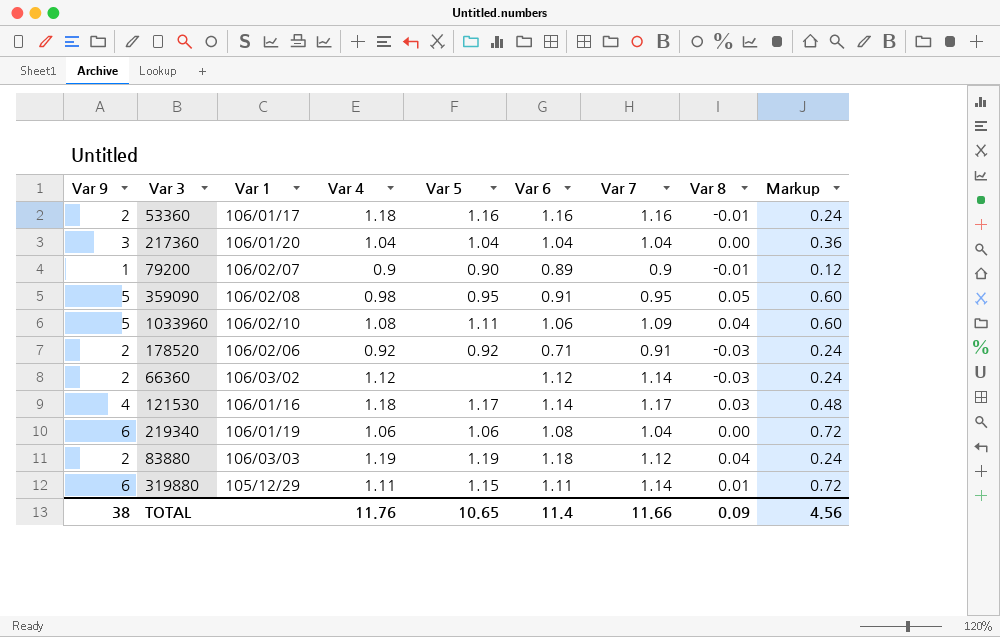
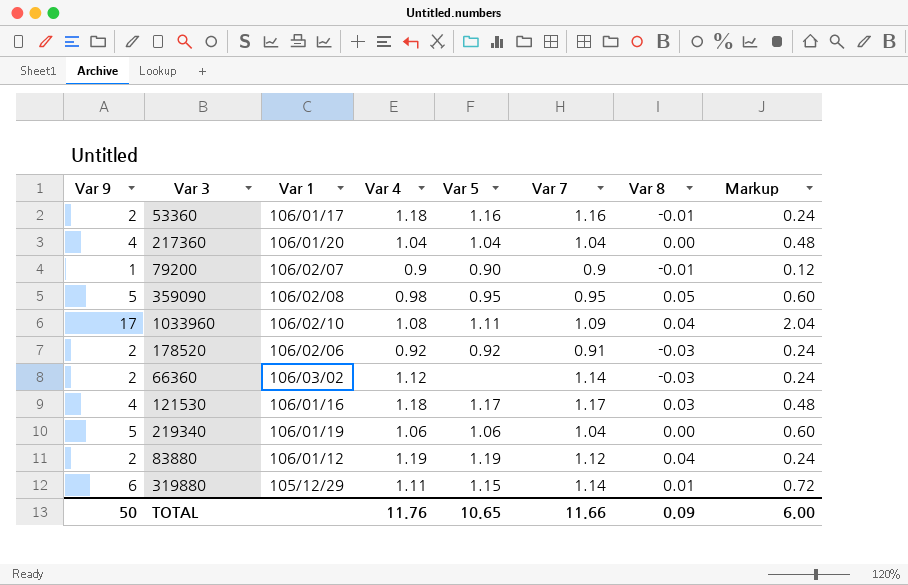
column Var 6 | position: 6 -> none
217360 | Var 9: 3 -> 4
217360 | Markup: 0.36 -> 0.48
1033960 | Var 9: 5 -> 17
1033960 | Markup: 0.60 -> 2.04
219340 | Var 9: 6 -> 5
219340 | Markup: 0.72 -> 0.60
83880 | Var 1: 106/03/03 -> 106/01/12
TOTAL | Var 9: 38 -> 50
TOTAL | Markup: 4.56 -> 6.00

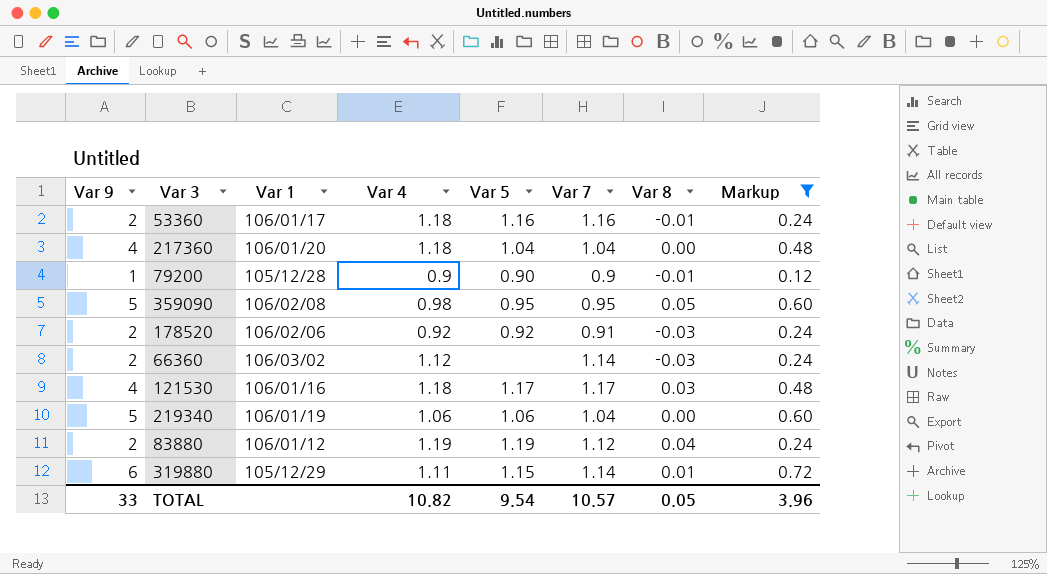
filter: none -> Markup != 2.04
217360 | Var 4: 1.04 -> 1.18
79200 | Var 1: 106/02/07 -> 105/12/28
TOTAL | Var 9: 50 -> 33
TOTAL | Var 4: 11.76 -> 10.82
TOTAL | Var 5: 10.65 -> 9.54
TOTAL | Var 7: 11.66 -> 10.57
TOTAL | Var 8: 0.09 -> 0.05
TOTAL | Markup: 6.00 -> 3.96

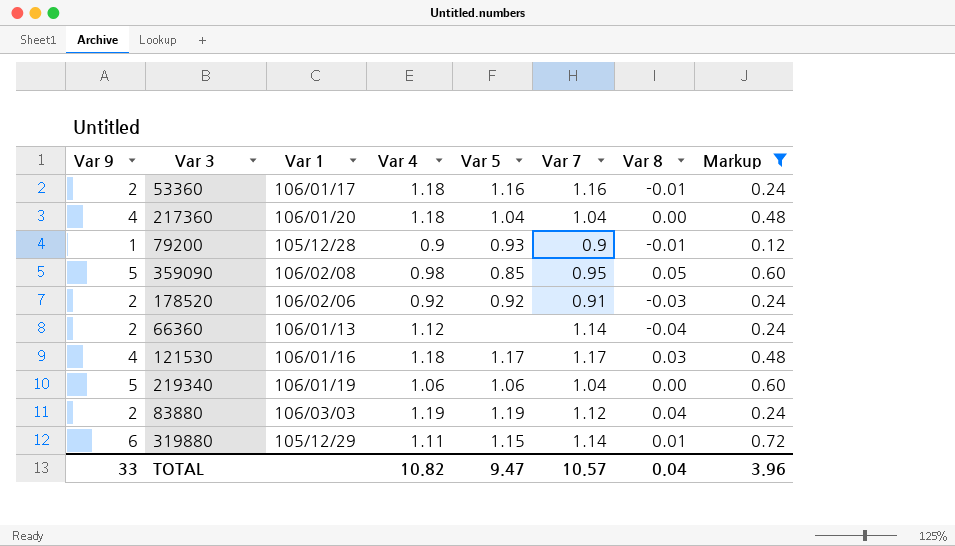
79200 | Var 5: 0.90 -> 0.93
359090 | Var 5: 0.95 -> 0.85
66360 | Var 1: 106/03/02 -> 106/01/13
66360 | Var 8: -0.03 -> -0.04
83880 | Var 1: 106/01/12 -> 106/03/03
TOTAL | Var 5: 9.54 -> 9.47
TOTAL | Var 8: 0.05 -> 0.04

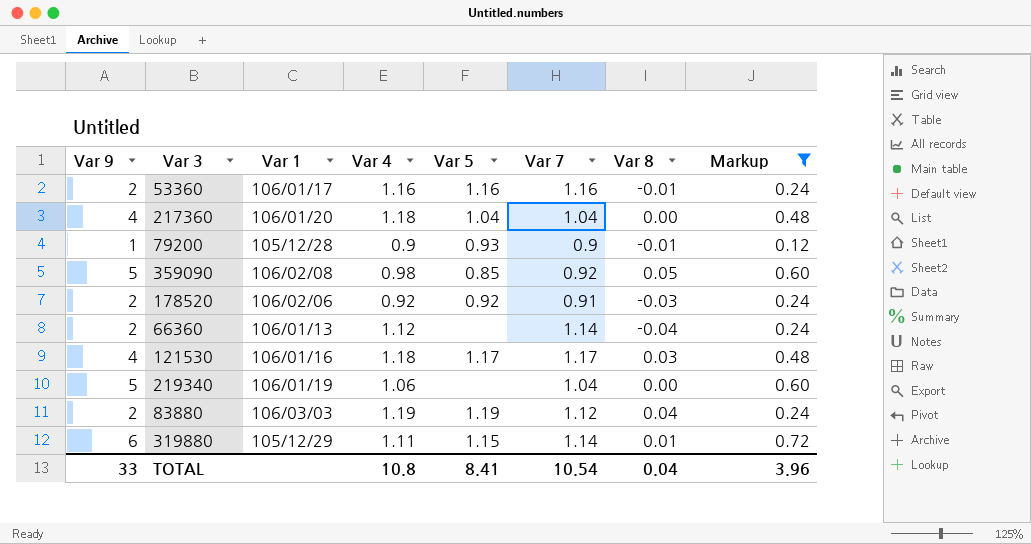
53360 | Var 4: 1.18 -> 1.16
359090 | Var 7: 0.95 -> 0.92
219340 | Var 5: 1.06 -> none
TOTAL | Var 4: 10.82 -> 10.8
TOTAL | Var 5: 9.47 -> 8.41
TOTAL | Var 7: 10.57 -> 10.54

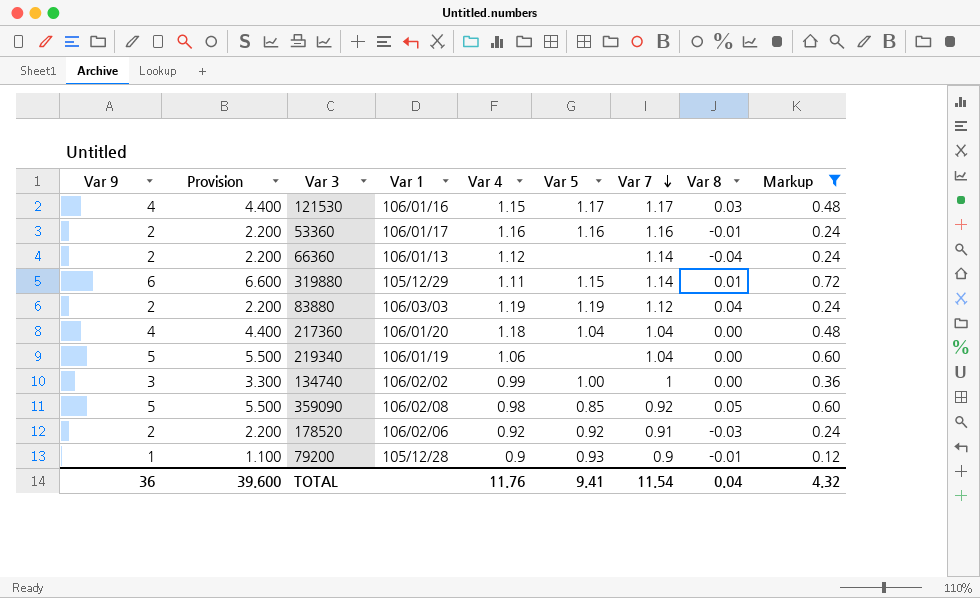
row order: none -> Var 7 descending
column Provision | formula: none -> [Var 9] * 1.1
121530 | Var 4: 1.18 -> 1.15
row 134740: none -> 3 | 3.300 | 106/02/02 | 0.99 | 1.00 | 1 | 0.00 | 0.36
TOTAL | Var 9: 33 -> 36
TOTAL | Var 4: 10.8 -> 11.76
TOTAL | Var 5: 8.41 -> 9.41
TOTAL | Var 7: 10.54 -> 11.54
TOTAL | Markup: 3.96 -> 4.32

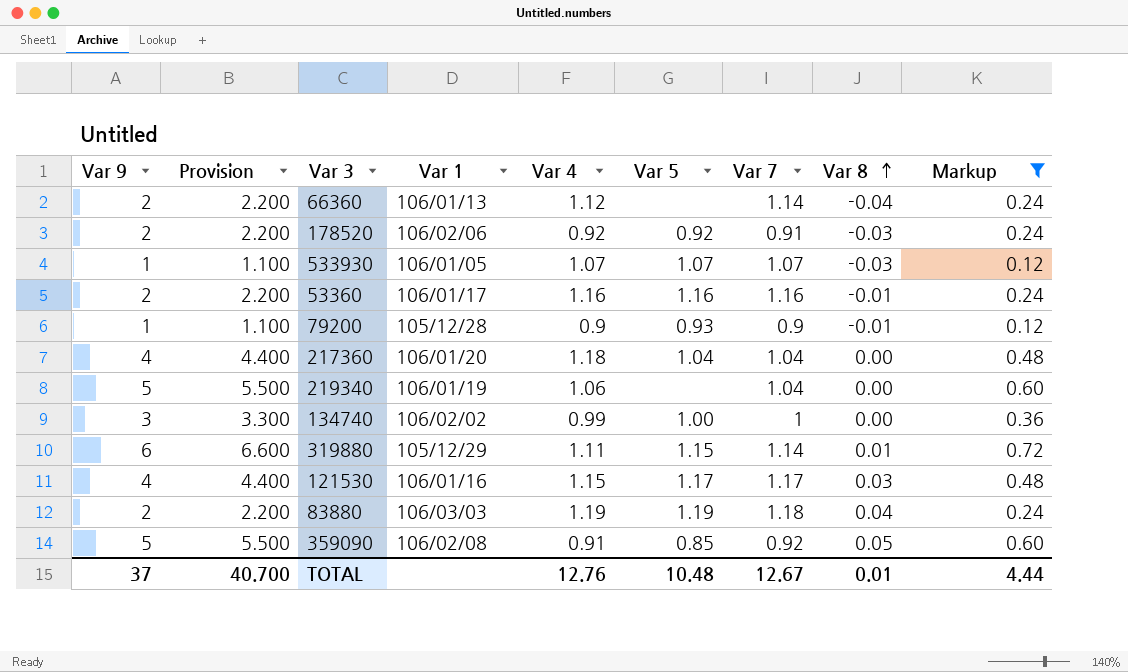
row order: Var 7 descending -> Var 8 ascending
row 533930: none -> 1 | 1.100 | 106/01/05 | 1.07 | 1.07 | 1.07 | -0.03 | 0.12
83880 | Var 7: 1.12 -> 1.18
359090 | Var 4: 0.98 -> 0.91
TOTAL | Var 9: 36 -> 37
TOTAL | Provision: 39.600 -> 40.700
TOTAL | Var 4: 11.76 -> 12.76
TOTAL | Var 5: 9.41 -> 10.48
TOTAL | Var 7: 11.54 -> 12.67
TOTAL | Var 8: 0.04 -> 0.01
TOTAL | Markup: 4.32 -> 4.44

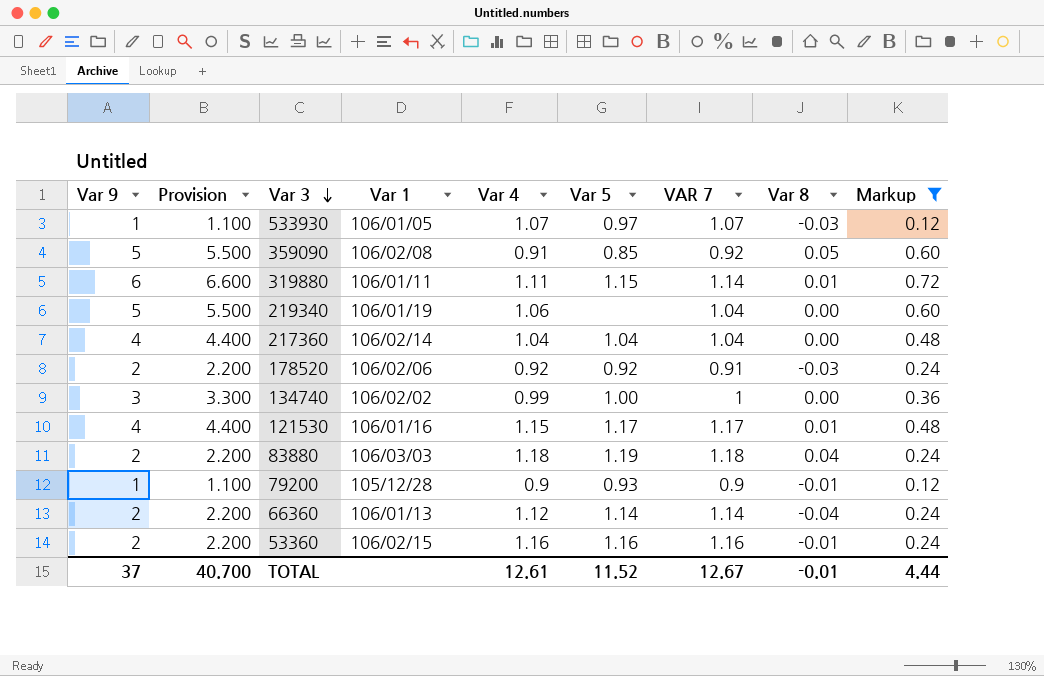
row order: Var 8 ascending -> Var 3 descending
column name: Var 7 -> VAR 7
533930 | Var 5: 1.07 -> 0.97
319880 | Var 1: 105/12/29 -> 106/01/11
217360 | Var 1: 106/01/20 -> 106/02/14
217360 | Var 4: 1.18 -> 1.04
121530 | Var 8: 0.03 -> 0.01
83880 | Var 4: 1.19 -> 1.18
66360 | Var 5: none -> 1.14
53360 | Var 1: 106/01/17 -> 106/02/15
TOTAL | Var 4: 12.76 -> 12.61
TOTAL | Var 5: 10.48 -> 11.52
TOTAL | Var 8: 0.01 -> -0.01

